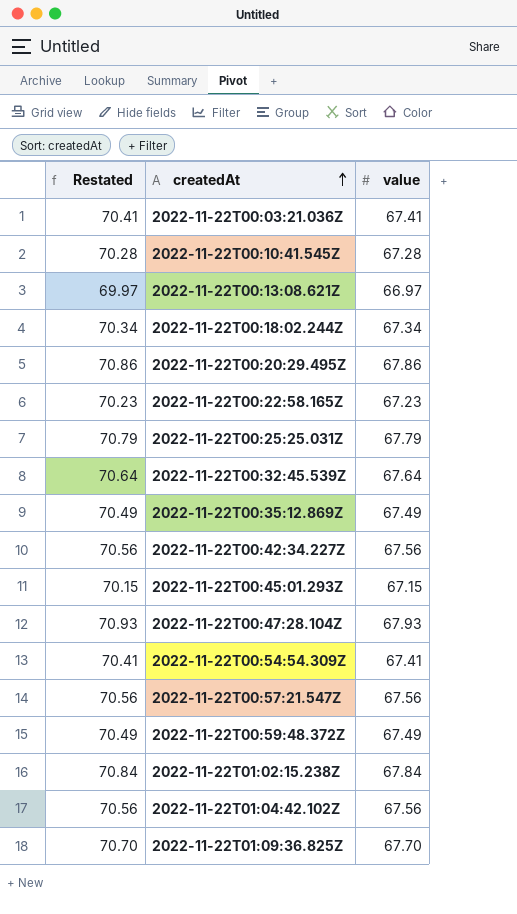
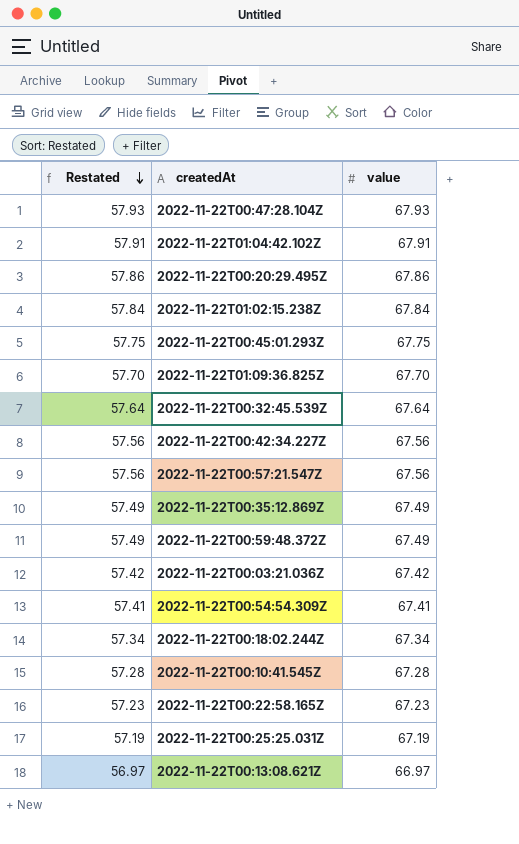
row order: createdAt ascending -> Restated descending
column Restated | formula: [value] + 3 -> [value] - 10
2022-11-22T01:04:42.102Z | value: 67.56 -> 67.91
2022-11-22T00:45:01.293Z | value: 67.15 -> 67.75
2022-11-22T00:03:21.036Z | value: 67.41 -> 67.42
2022-11-22T00:25:25.031Z | value: 67.79 -> 67.19

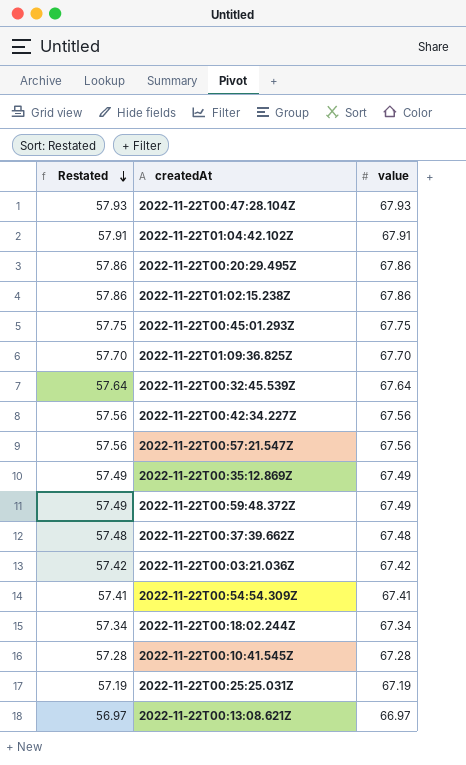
row 2022-11-22T00:22:58.165Z: 57.23 | 67.23 -> none
2022-11-22T01:02:15.238Z | Restated: 57.84 -> 57.86
2022-11-22T01:02:15.238Z | value: 67.84 -> 67.86
row 2022-11-22T00:37:39.662Z: none -> 57.48 | 67.48

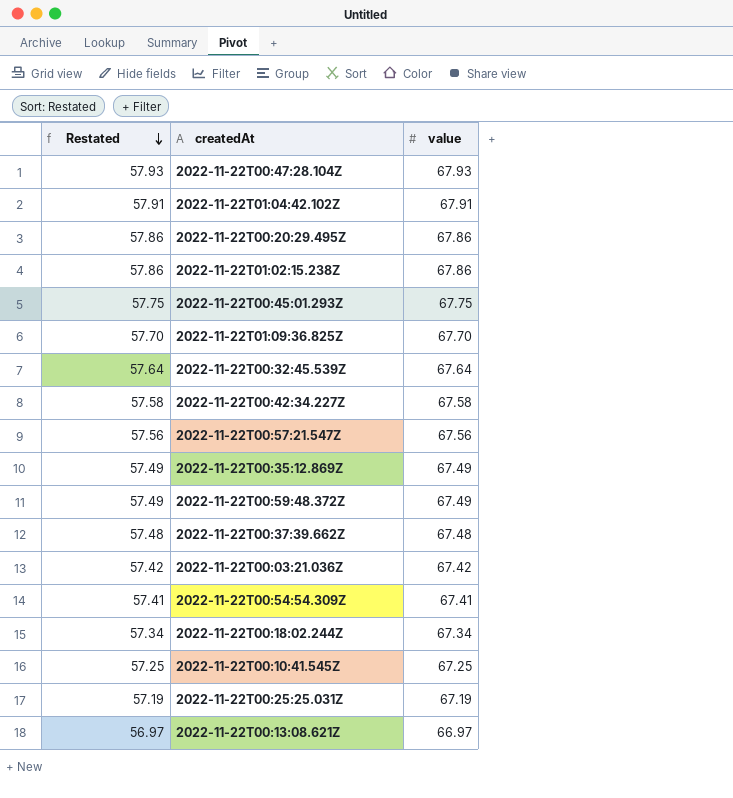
2022-11-22T00:42:34.227Z | Restated: 57.56 -> 57.58
2022-11-22T00:42:34.227Z | value: 67.56 -> 67.58
2022-11-22T00:10:41.545Z | Restated: 57.28 -> 57.25
2022-11-22T00:10:41.545Z | value: 67.28 -> 67.25

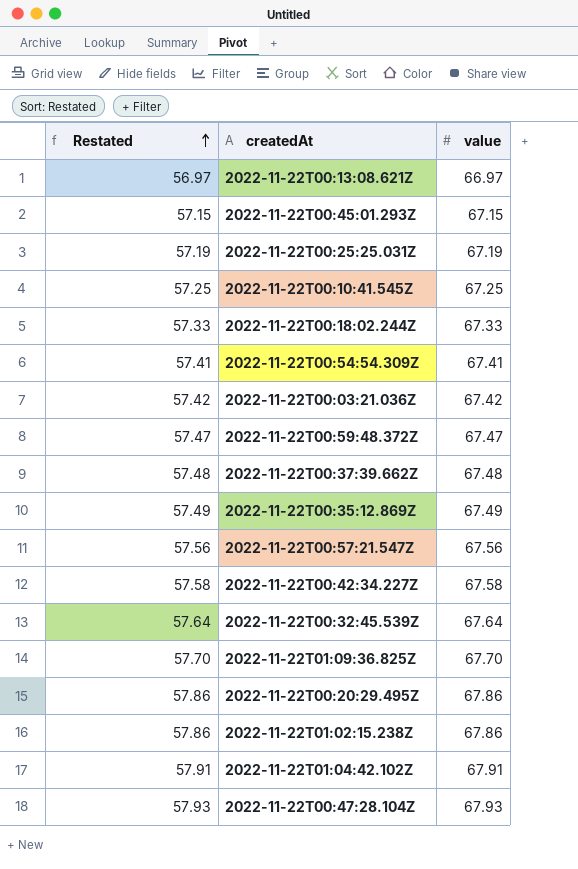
row order: Restated descending -> Restated ascending
2022-11-22T00:45:01.293Z | Restated: 57.75 -> 57.15
2022-11-22T00:45:01.293Z | value: 67.75 -> 67.15
2022-11-22T00:18:02.244Z | Restated: 57.34 -> 57.33
2022-11-22T00:18:02.244Z | value: 67.34 -> 67.33
2022-11-22T00:59:48.372Z | Restated: 57.49 -> 57.47
2022-11-22T00:59:48.372Z | value: 67.49 -> 67.47

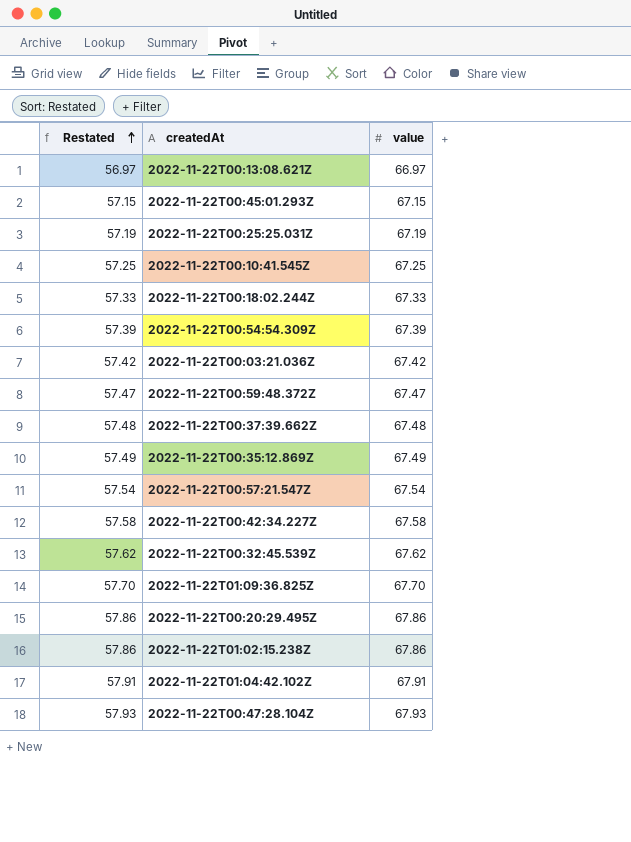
2022-11-22T00:54:54.309Z | Restated: 57.41 -> 57.39
2022-11-22T00:54:54.309Z | value: 67.41 -> 67.39
2022-11-22T00:57:21.547Z | Restated: 57.56 -> 57.54
2022-11-22T00:57:21.547Z | value: 67.56 -> 67.54
2022-11-22T00:32:45.539Z | Restated: 57.64 -> 57.62
2022-11-22T00:32:45.539Z | value: 67.64 -> 67.62

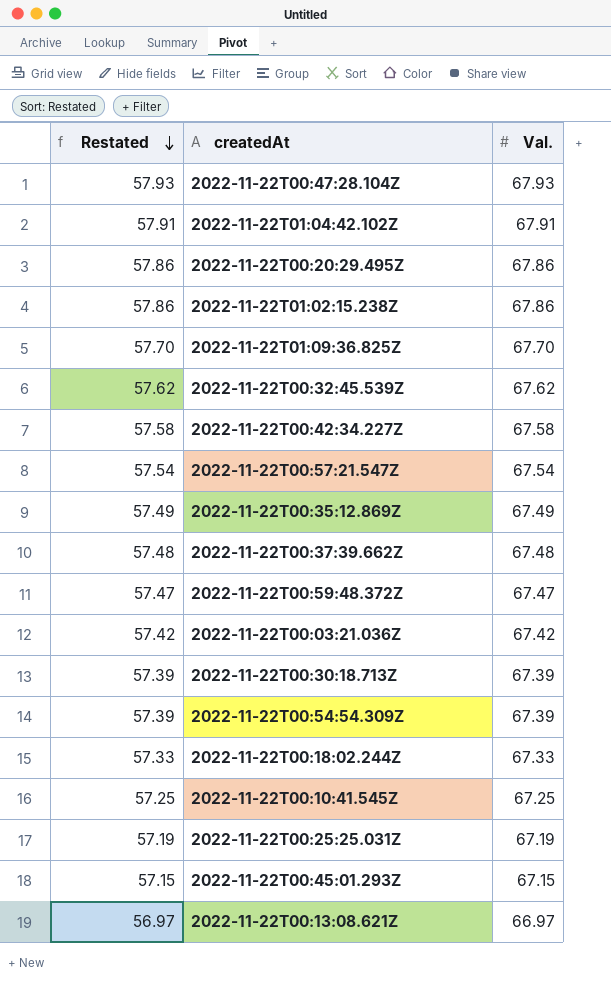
row order: Restated ascending -> Restated descending
column name: value -> Val.
row 2022-11-22T00:30:18.713Z: none -> 57.39 | 67.39

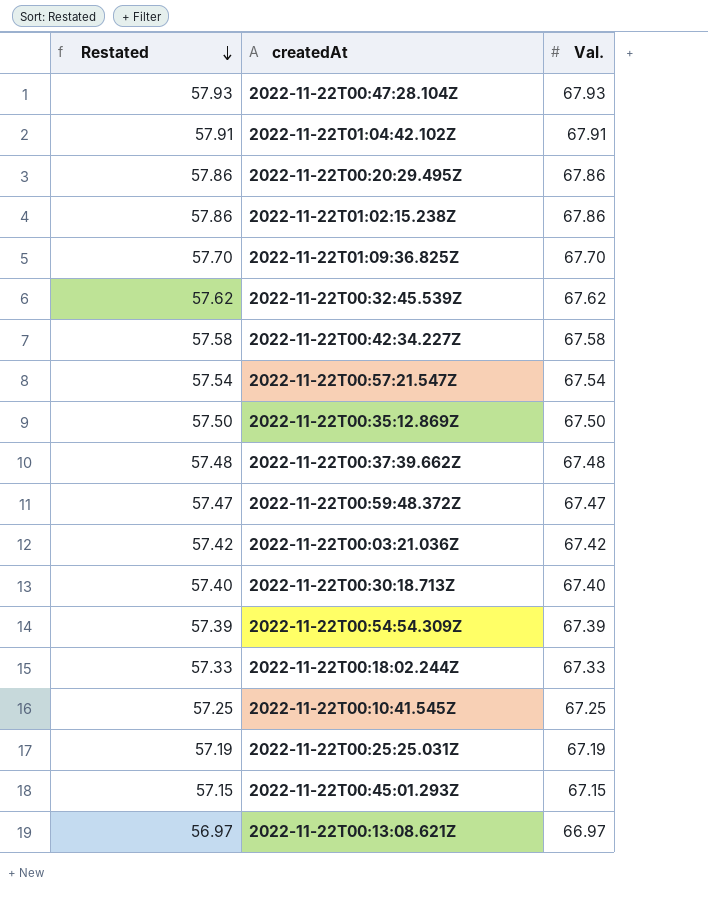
2022-11-22T00:35:12.869Z | Restated: 57.49 -> 57.50
2022-11-22T00:35:12.869Z | Val.: 67.49 -> 67.50
2022-11-22T00:30:18.713Z | Restated: 57.39 -> 57.40
2022-11-22T00:30:18.713Z | Val.: 67.39 -> 67.40

